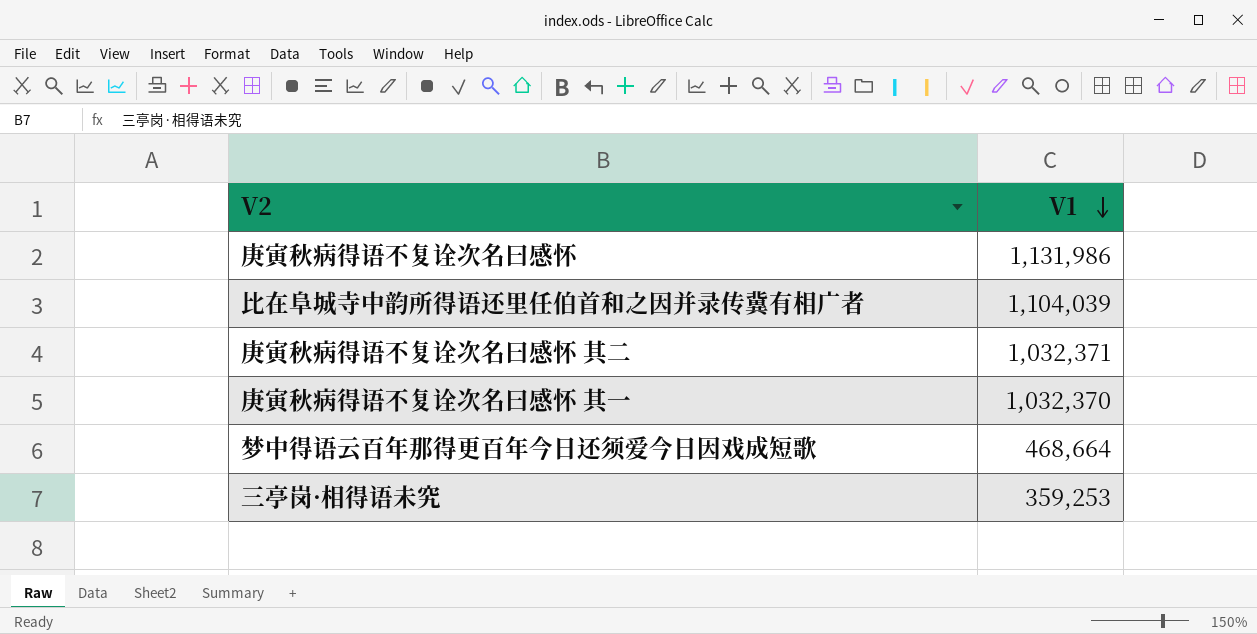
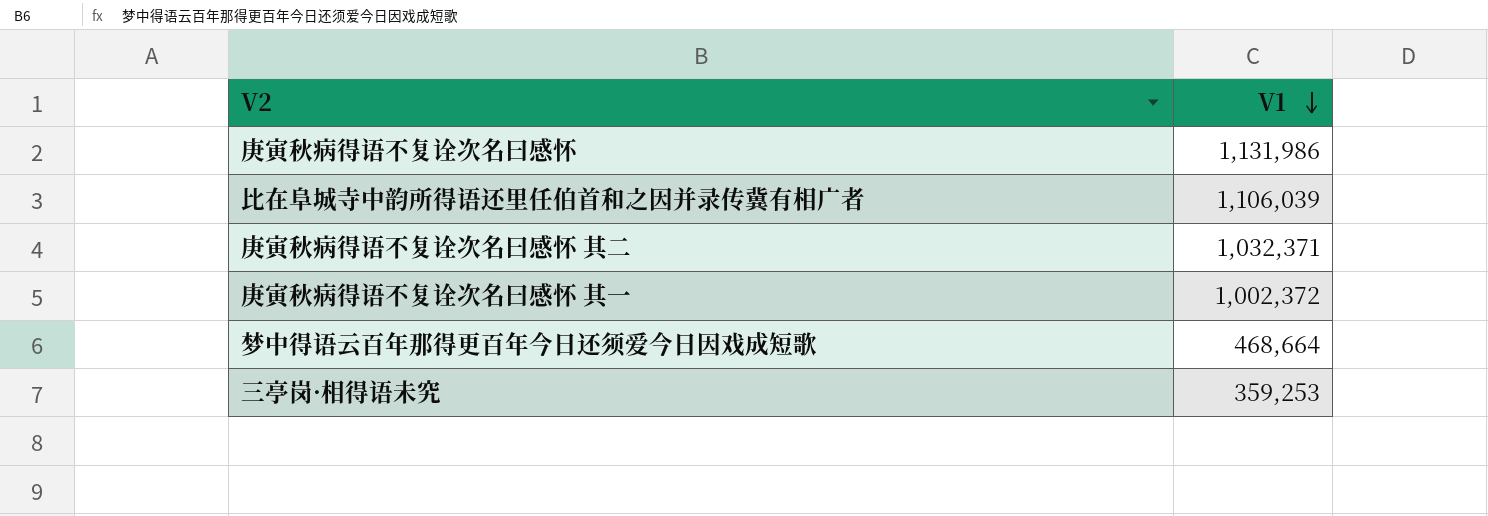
比在阜城寺中韵所得语还里任伯首和之因并录传冀有相广者 | V1: 1,104,039 -> 1,106,039
庚寅秋病得语不复诠次名曰感怀 其一 | V1: 1,032,370 -> 1,002,372

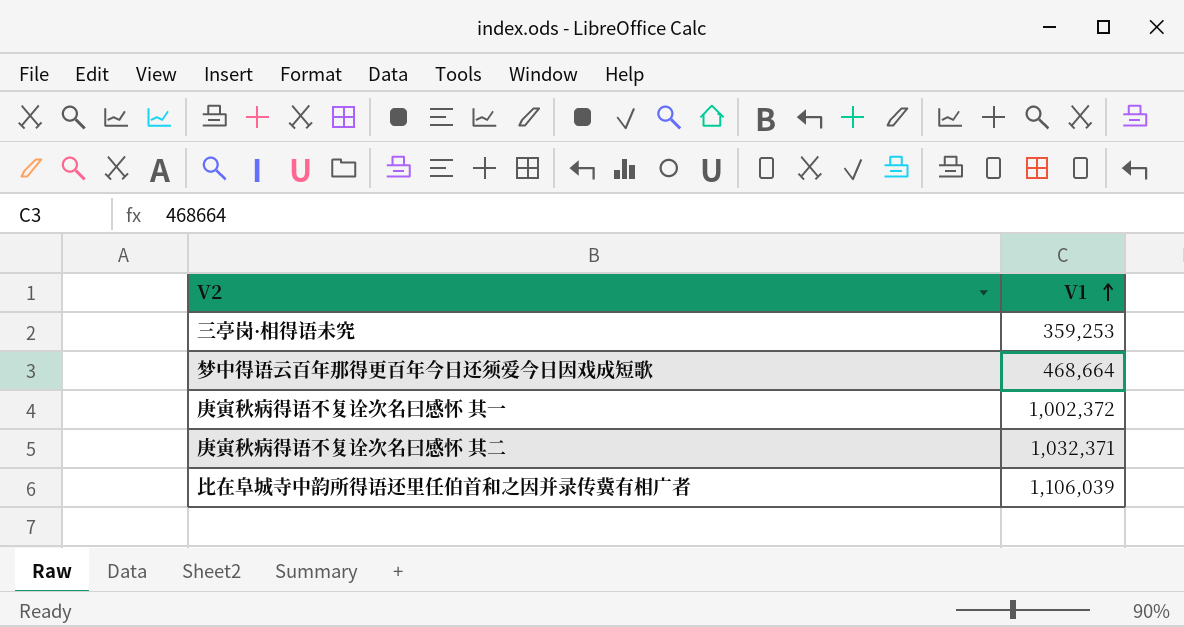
row order: V1 descending -> V1 ascending
row 庚寅秋病得语不复诠次名曰感怀: 1,131,986 -> none

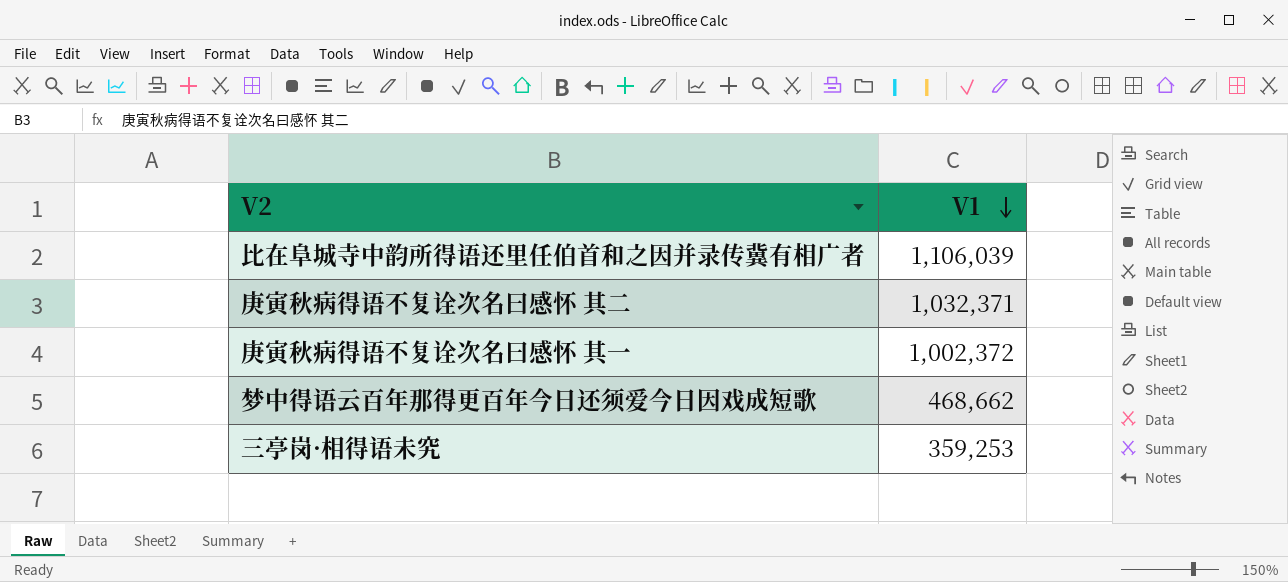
row order: V1 ascending -> V1 descending
梦中得语云百年那得更百年今日还须爱今日因戏成短歌 | V1: 468,664 -> 468,662

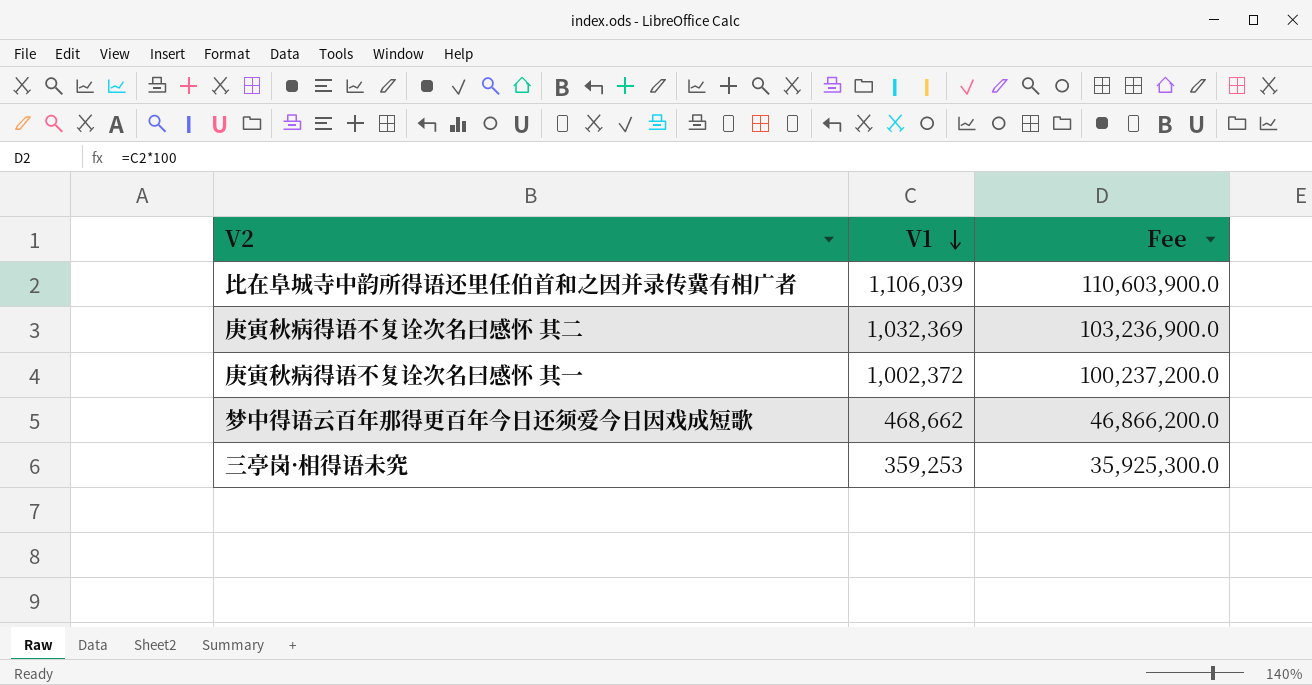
column Fee | formula: none -> [V1] * 100
庚寅秋病得语不复诠次名曰感怀 其二 | V1: 1,032,371 -> 1,032,369

